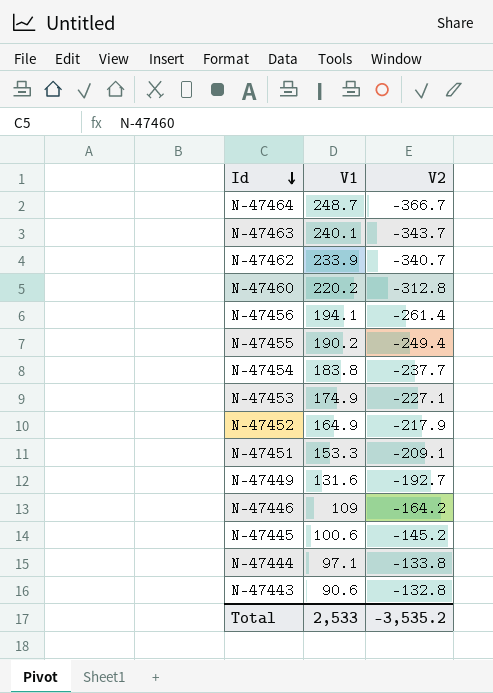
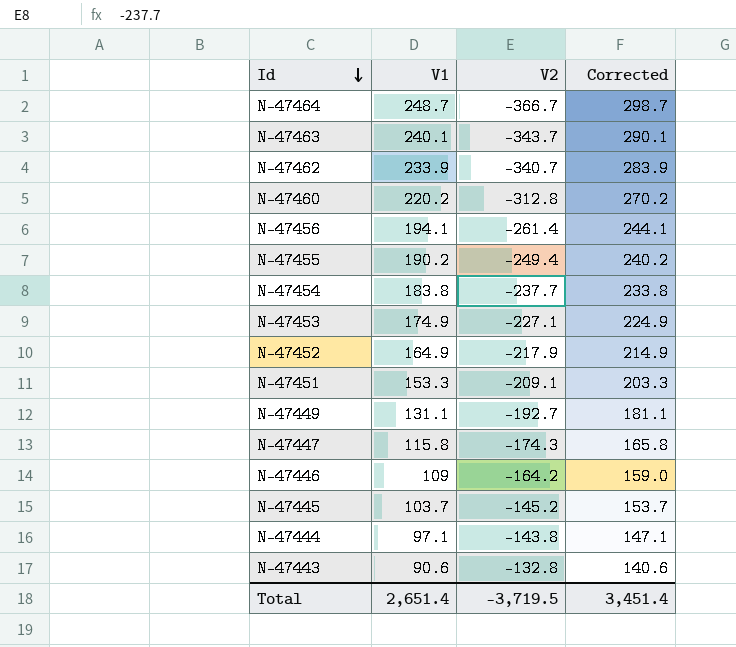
column Corrected | formula: none -> [V1] + 50
N-47449 | V1: 131.6 -> 131.1
row N-47447: none -> 115.8 | -174.3 | 165.8
N-47445 | V1: 100.6 -> 103.7
N-47444 | V2: -133.8 -> -143.8
Total | V1: 2,533 -> 2,651.4
Total | V2: -3,535.2 -> -3,719.5

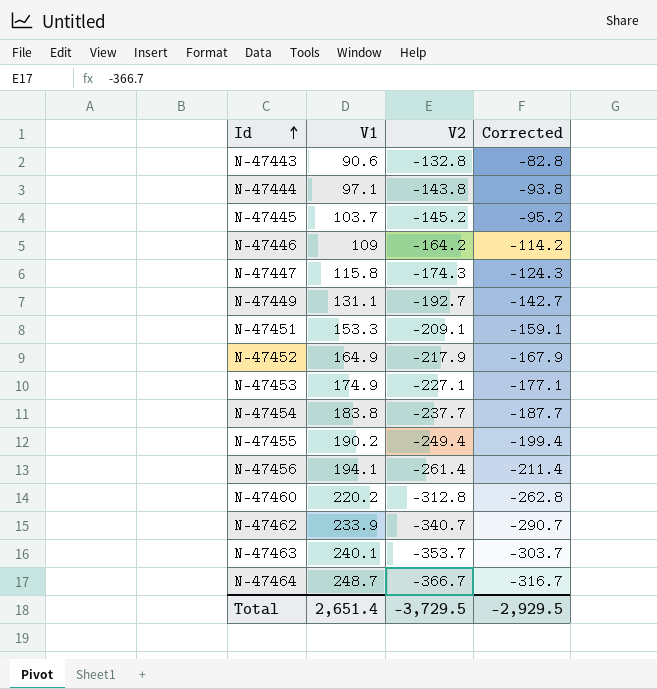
row order: Id descending -> Id ascending
column Corrected | formula: [V1] + 50 -> [V2] + 50
N-47463 | V2: -343.7 -> -353.7
Total | V2: -3,719.5 -> -3,729.5
Total | Corrected: 3,451.4 -> -2,929.5

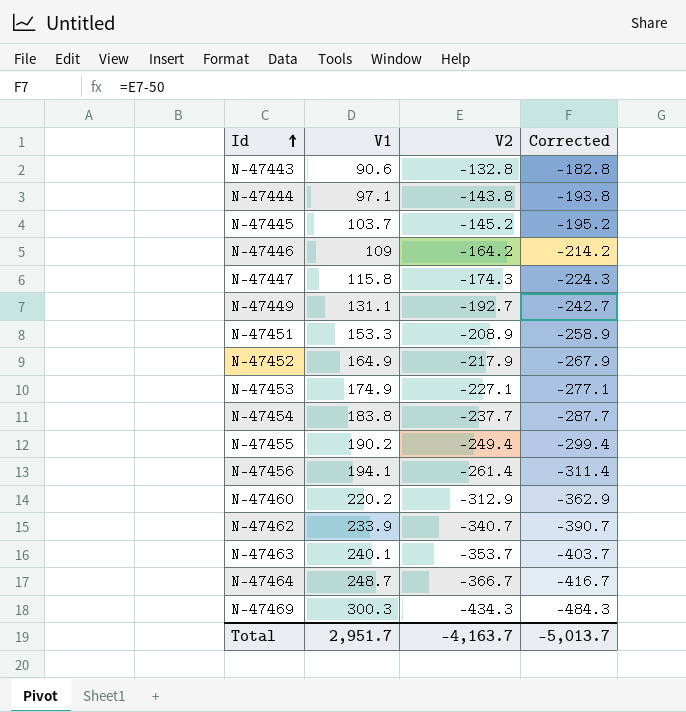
column Corrected | formula: [V2] + 50 -> [V2] - 50
N-47451 | V2: -209.1 -> -208.9
N-47460 | V2: -312.8 -> -312.9
row N-47469: none -> 300.3 | -434.3 | -484.3
Total | V1: 2,651.4 -> 2,951.7
Total | V2: -3,729.5 -> -4,163.7
Total | Corrected: -2,929.5 -> -5,013.7

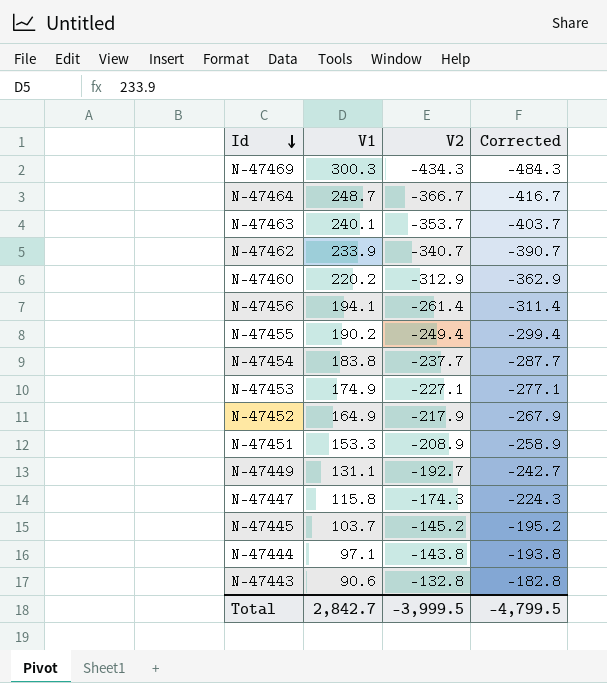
row order: Id ascending -> Id descending
row N-47446: 109 | -164.2 | -214.2 -> none
Total | V1: 2,951.7 -> 2,842.7
Total | V2: -4,163.7 -> -3,999.5
Total | Corrected: -5,013.7 -> -4,799.5

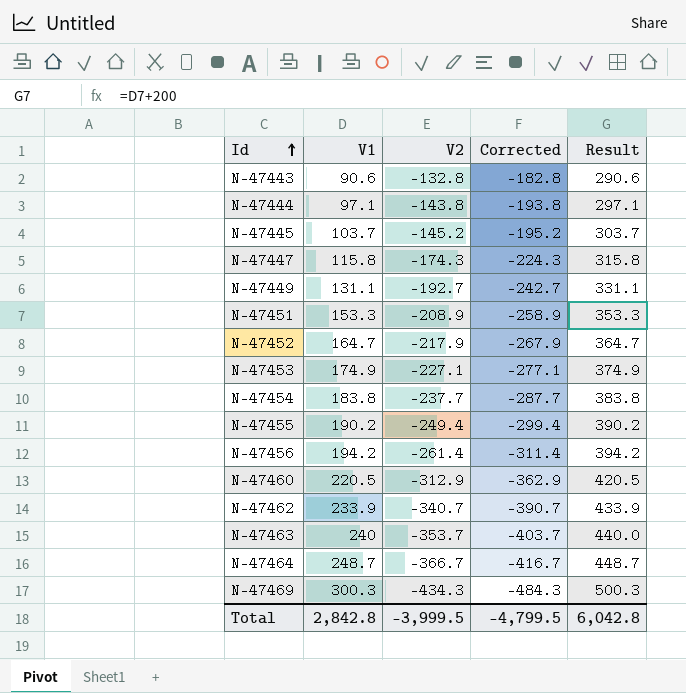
row order: Id descending -> Id ascending
column Result | formula: none -> [V1] + 200
N-47452 | V1: 164.9 -> 164.7
N-47456 | V1: 194.1 -> 194.2
N-47460 | V1: 220.2 -> 220.5
N-47463 | V1: 240.1 -> 240
Total | V1: 2,842.7 -> 2,842.8

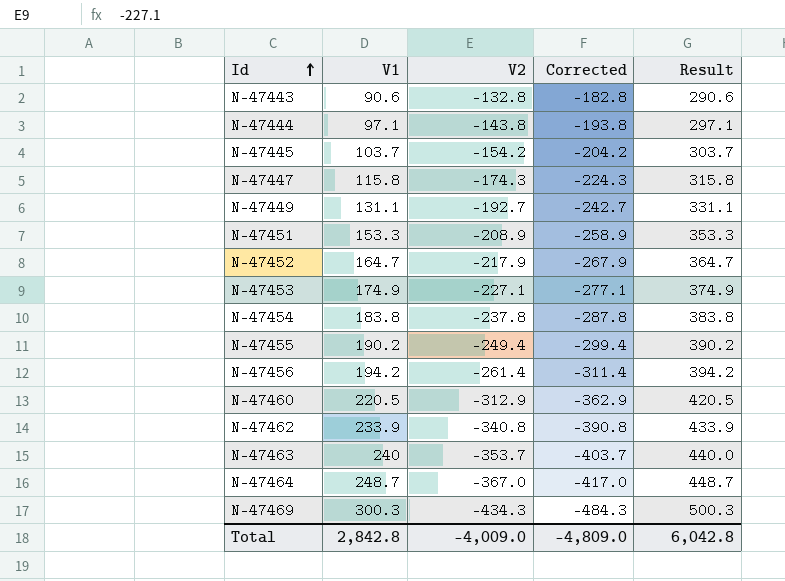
N-47445 | V2: -145.2 -> -154.2
N-47445 | Corrected: -195.2 -> -204.2
N-47454 | V2: -237.7 -> -237.8
N-47454 | Corrected: -287.7 -> -287.8
N-47462 | V2: -340.7 -> -340.8
N-47462 | Corrected: -390.7 -> -390.8
N-47464 | V2: -366.7 -> -367.0
N-47464 | Corrected: -416.7 -> -417.0
Total | V2: -3,999.5 -> -4,009.0
Total | Corrected: -4,799.5 -> -4,809.0

